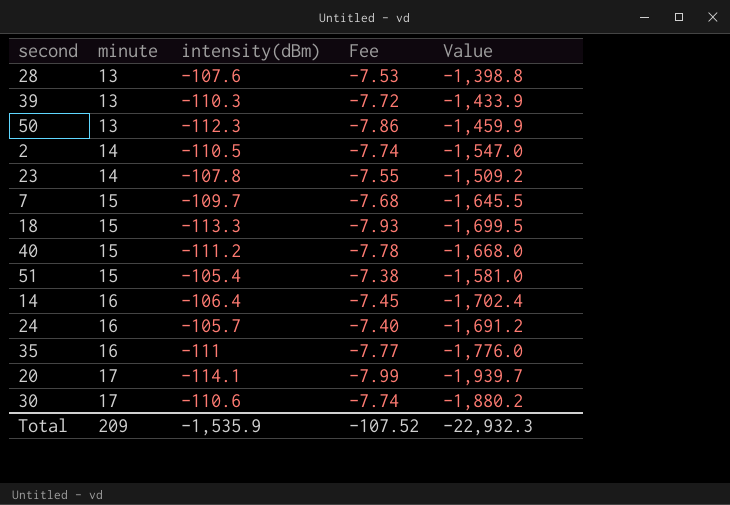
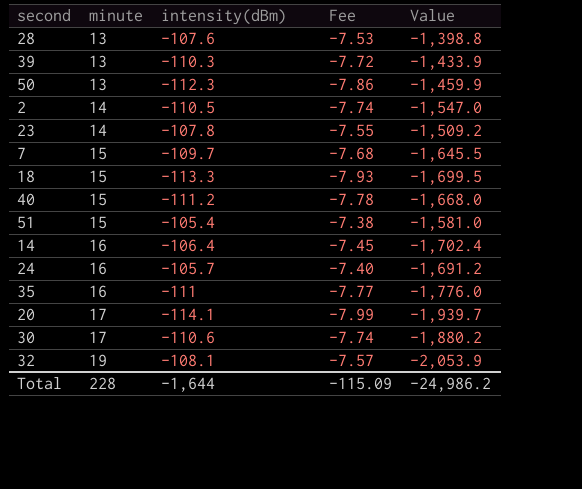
row 32: none -> 19 | -108.1 | -7.57 | -2,053.9
Total | minute: 209 -> 228
Total | intensity(dBm): -1,535.9 -> -1,644
Total | Fee: -107.52 -> -115.09
Total | Value: -22,932.3 -> -24,986.2

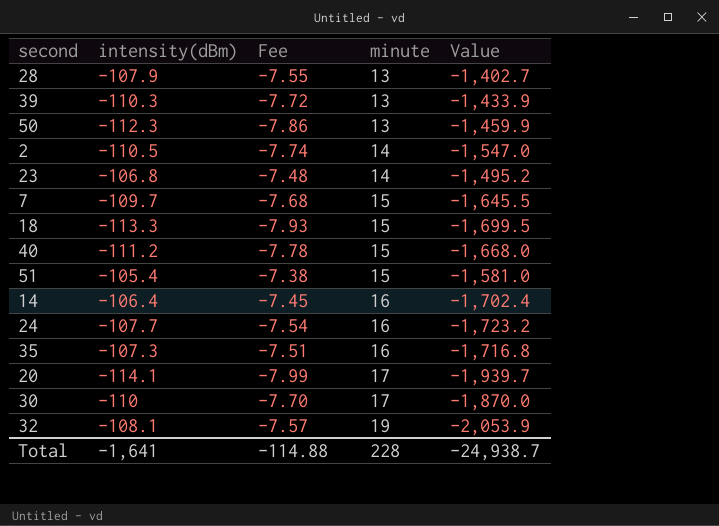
column minute | position: 2 -> 4
28 | intensity(dBm): -107.6 -> -107.9
28 | Fee: -7.53 -> -7.55
28 | Value: -1,398.8 -> -1,402.7
23 | intensity(dBm): -107.8 -> -106.8
23 | Fee: -7.55 -> -7.48
23 | Value: -1,509.2 -> -1,495.2
24 | intensity(dBm): -105.7 -> -107.7
24 | Fee: -7.40 -> -7.54
24 | Value: -1,691.2 -> -1,723.2
35 | intensity(dBm): -111 -> -107.3
35 | Fee: -7.77 -> -7.51
35 | Value: -1,776.0 -> -1,716.8
30 | intensity(dBm): -110.6 -> -110
30 | Fee: -7.74 -> -7.70
30 | Value: -1,880.2 -> -1,870.0
Total | intensity(dBm): -1,644 -> -1,641
Total | Fee: -115.09 -> -114.88
Total | Value: -24,986.2 -> -24,938.7

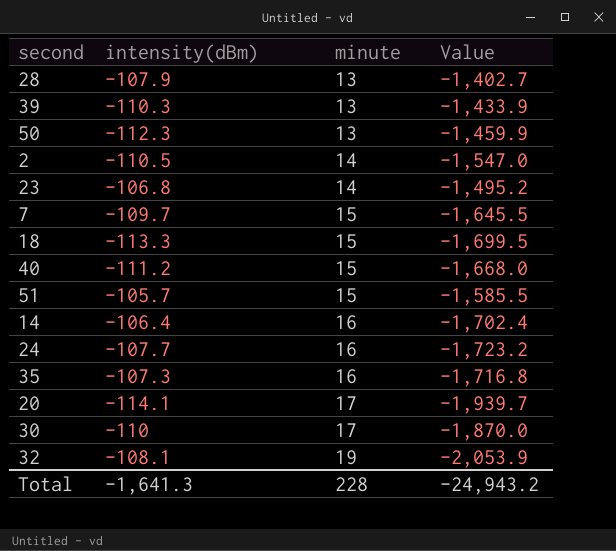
column Fee | formula: [intensity(dBm)] * 0.07 -> none
51 | intensity(dBm): -105.4 -> -105.7
51 | Value: -1,581.0 -> -1,585.5
Total | intensity(dBm): -1,641 -> -1,641.3
Total | Value: -24,938.7 -> -24,943.2

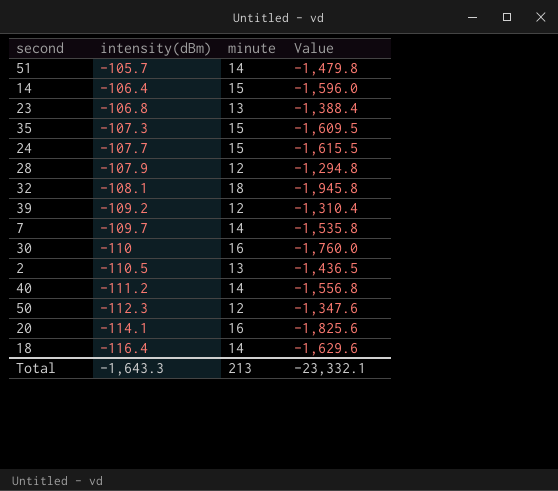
row order: minute ascending -> intensity(dBm) descending
51 | minute: 15 -> 14
51 | Value: -1,585.5 -> -1,479.8
14 | minute: 16 -> 15
14 | Value: -1,702.4 -> -1,596.0
23 | minute: 14 -> 13
23 | Value: -1,495.2 -> -1,388.4
35 | minute: 16 -> 15
35 | Value: -1,716.8 -> -1,609.5
24 | minute: 16 -> 15
24 | Value: -1,723.2 -> -1,615.5
28 | minute: 13 -> 12
28 | Value: -1,402.7 -> -1,294.8
32 | minute: 19 -> 18
32 | Value: -2,053.9 -> -1,945.8
39 | intensity(dBm): -110.3 -> -109.2
39 | minute: 13 -> 12
39 | Value: -1,433.9 -> -1,310.4
7 | minute: 15 -> 14
7 | Value: -1,645.5 -> -1,535.8
30 | minute: 17 -> 16
30 | Value: -1,870.0 -> -1,760.0
2 | minute: 14 -> 13
2 | Value: -1,547.0 -> -1,436.5
40 | minute: 15 -> 14
40 | Value: -1,668.0 -> -1,556.8
50 | minute: 13 -> 12
50 | Value: -1,459.9 -> -1,347.6
20 | minute: 17 -> 16
20 | Value: -1,939.7 -> -1,825.6
18 | intensity(dBm): -113.3 -> -116.4
18 | minute: 15 -> 14
18 | Value: -1,699.5 -> -1,629.6
Total | intensity(dBm): -1,641.3 -> -1,643.3
Total | minute: 228 -> 213
Total | Value: -24,943.2 -> -23,332.1

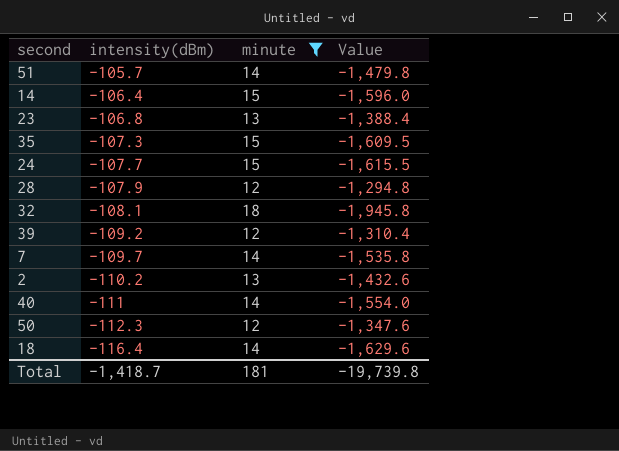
filter: none -> minute != 16
2 | intensity(dBm): -110.5 -> -110.2
2 | Value: -1,436.5 -> -1,432.6
40 | intensity(dBm): -111.2 -> -111
40 | Value: -1,556.8 -> -1,554.0
Total | intensity(dBm): -1,643.3 -> -1,418.7
Total | minute: 213 -> 181
Total | Value: -23,332.1 -> -19,739.8

